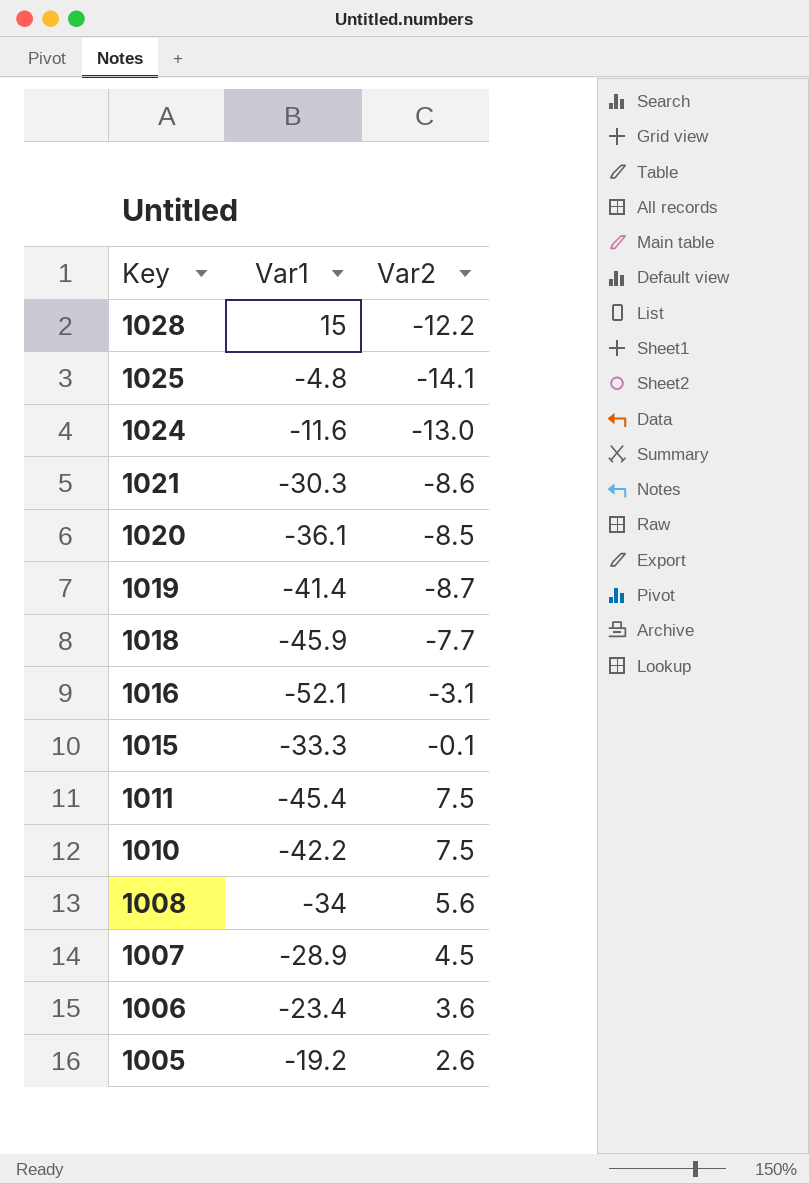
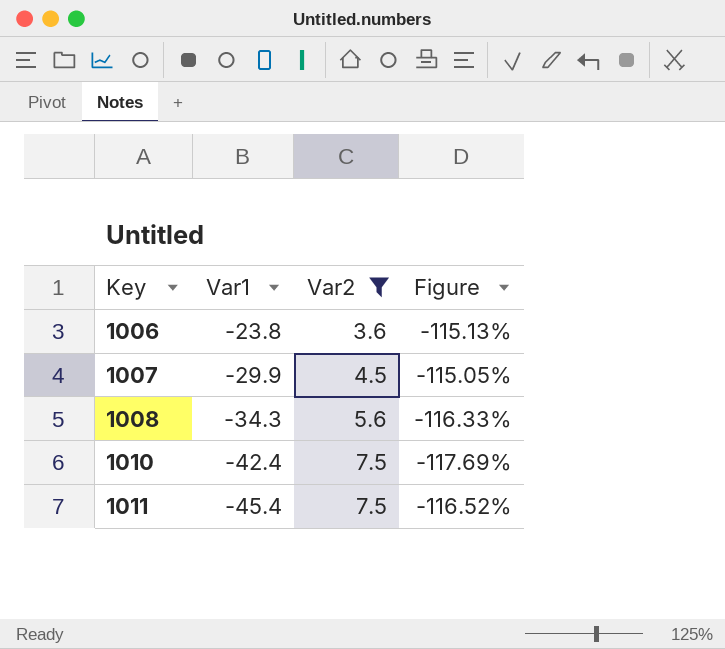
filter: none -> Var2 >= 3.6
row order: Key descending -> Key ascending
column Figure | formula: none -> ([Var2] - [Var1]) / [Var1]
1006 | Var1: -23.4 -> -23.8
1007 | Var1: -28.9 -> -29.9
1008 | Var1: -34 -> -34.3
1010 | Var1: -42.2 -> -42.4

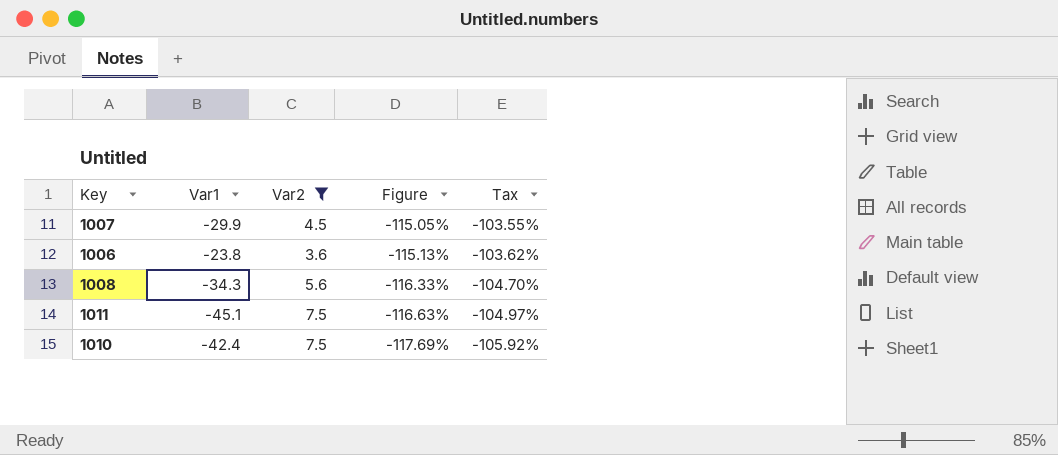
row order: Key ascending -> Figure descending
column Tax | formula: none -> [Figure] * 0.9
1011 | Var1: -45.4 -> -45.1
1011 | Figure: -116.52% -> -116.63%

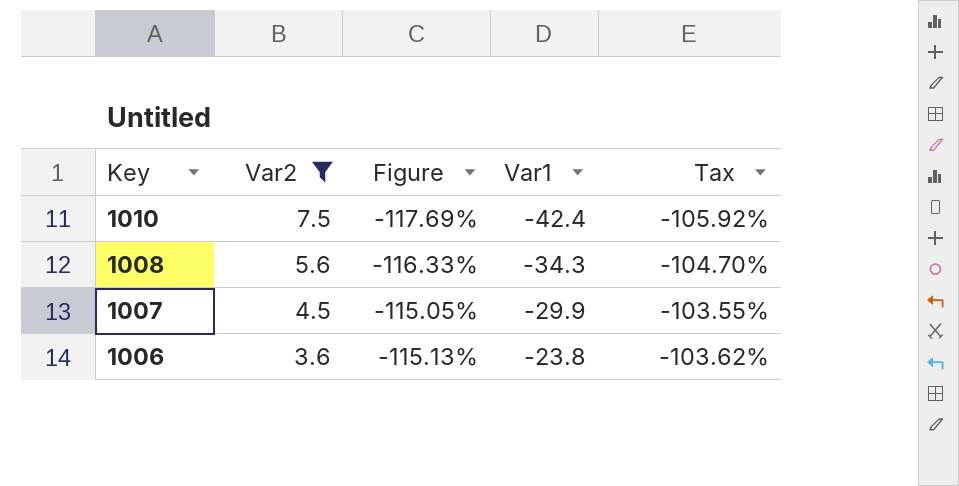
row order: Figure descending -> Key descending
column Var1 | position: 2 -> 4
row 1011: -45.1 | 7.5 | -116.63% | -104.97% -> none

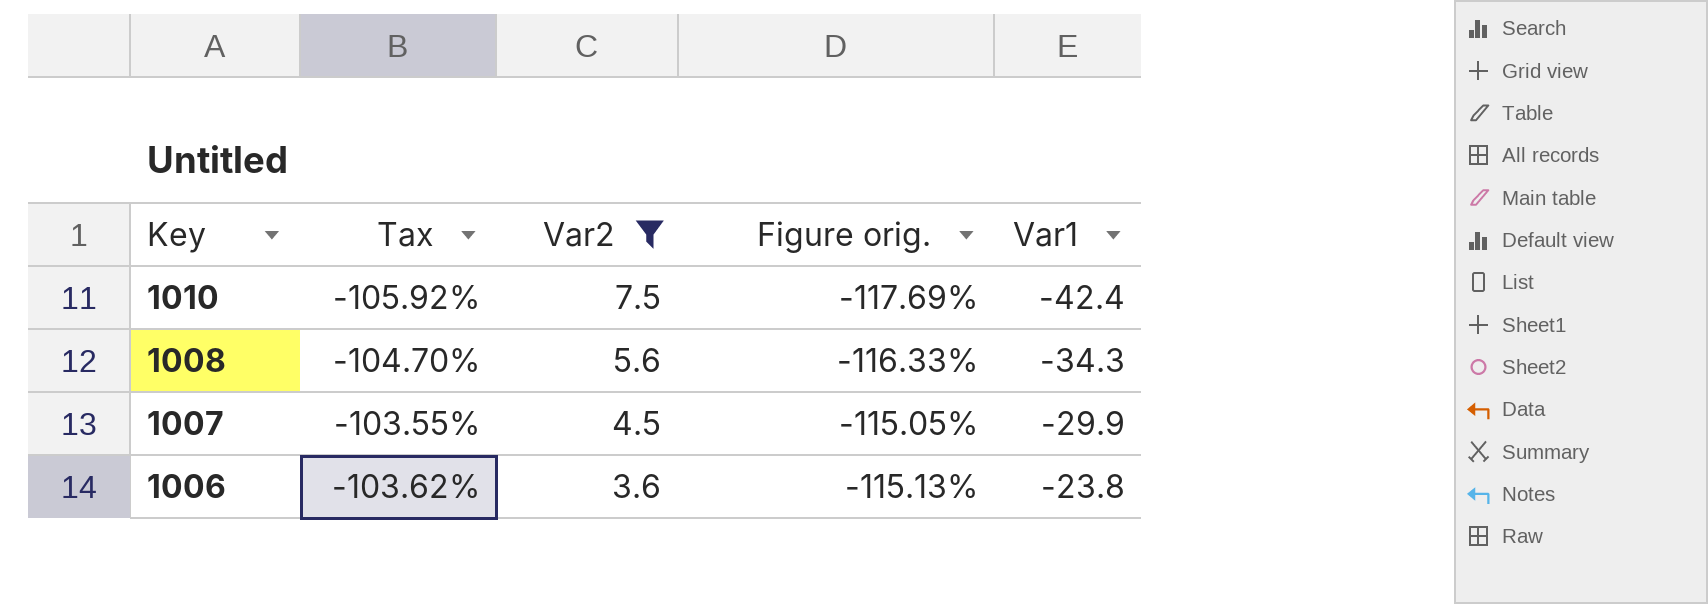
column Tax | position: 5 -> 2
column name: Figure -> Figure orig.

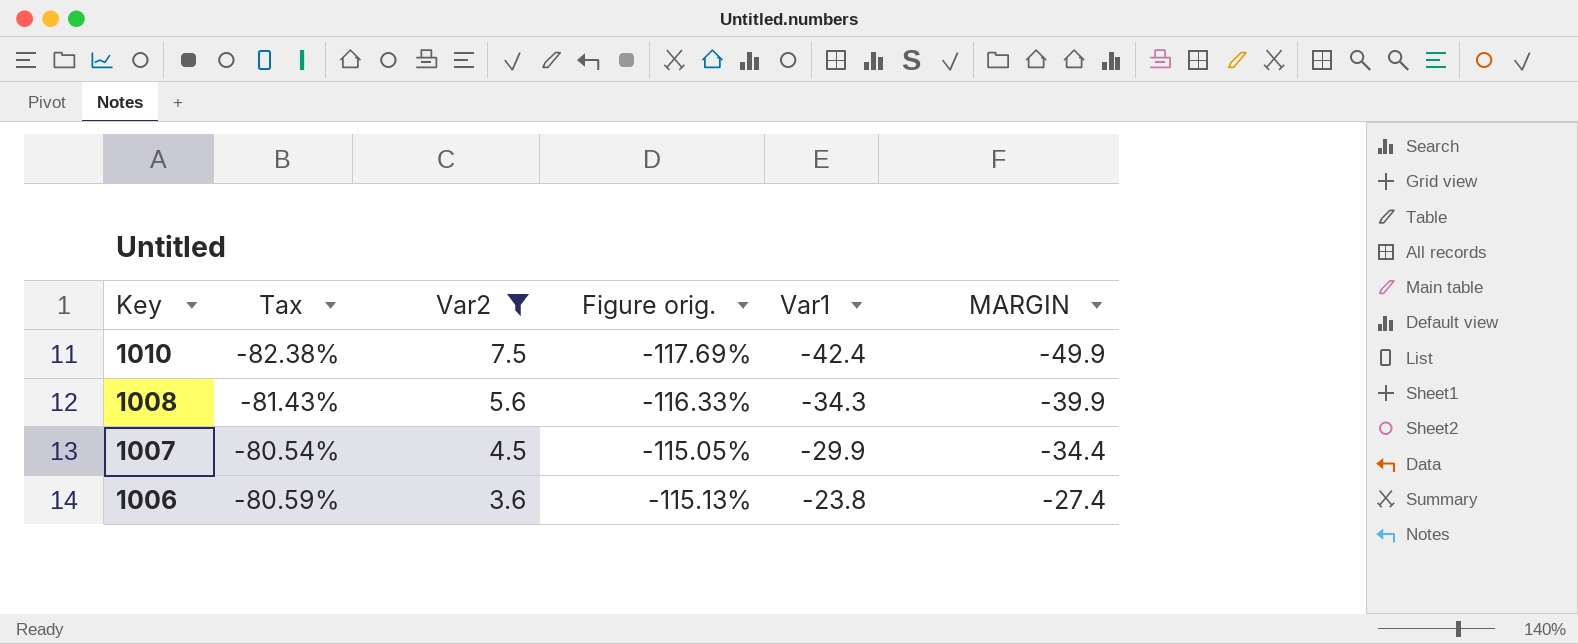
column Tax | formula: [Figure orig.] * 0.9 -> [Figure orig.] * 0.7
column MARGIN | formula: none -> [Var1] - [Var2]

